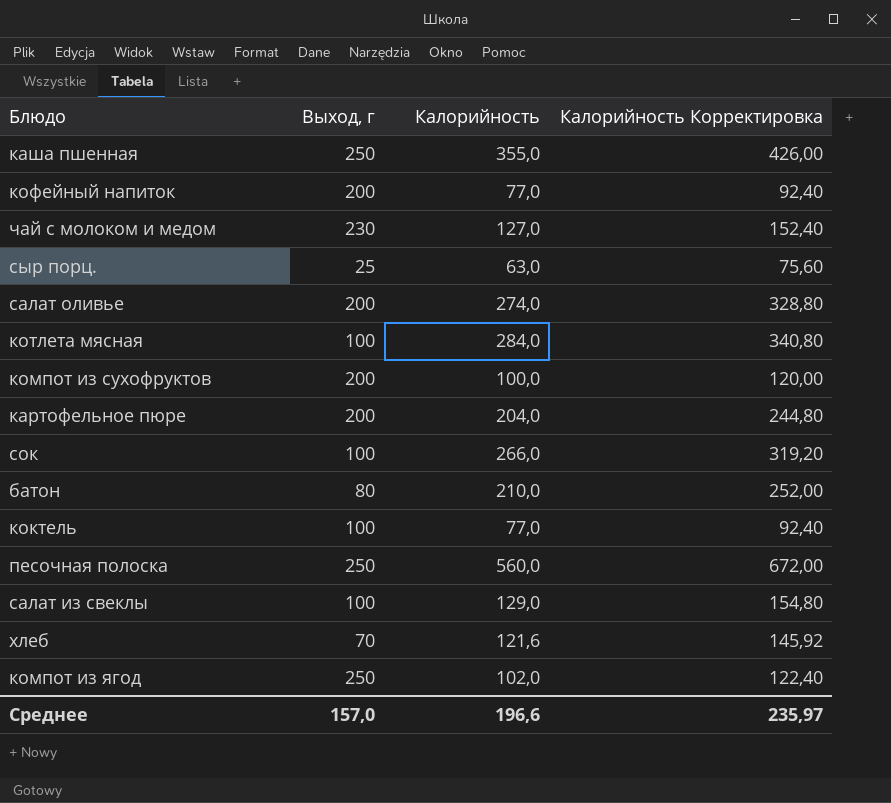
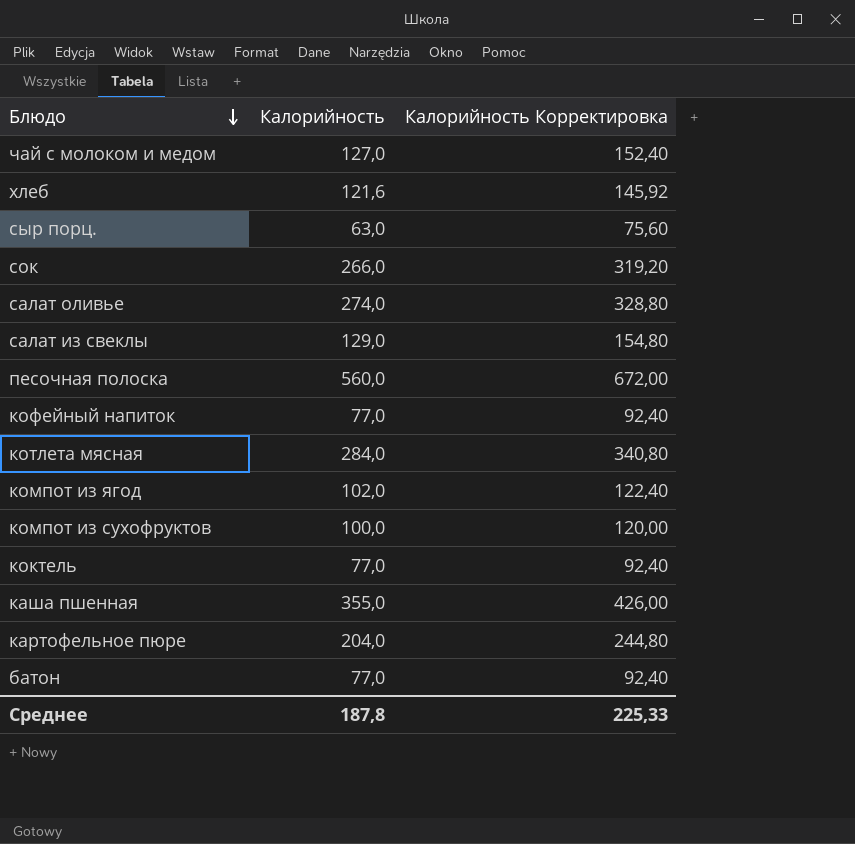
row order: none -> Блюдо descending
column Выход, г | position: 2 -> none
батон | Калорийность: 210,0 -> 77,0
батон | Калорийность Корректировка: 252,00 -> 92,40
Среднее | Калорийность: 196,6 -> 187,8
Среднее | Калорийность Корректировка: 235,97 -> 225,33

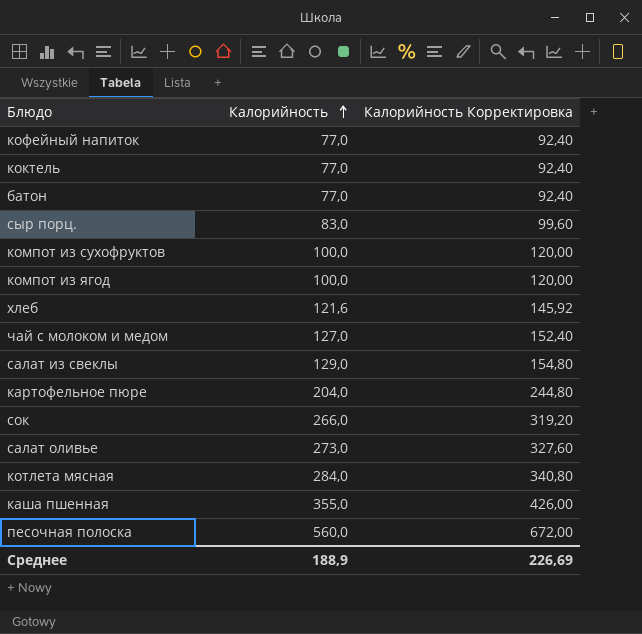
row order: Блюдо descending -> Калорийность ascending
сыр порц. | Калорийность: 63,0 -> 83,0
сыр порц. | Калорийность Корректировка: 75,60 -> 99,60
компот из ягод | Калорийность: 102,0 -> 100,0
компот из ягод | Калорийность Корректировка: 122,40 -> 120,00
салат оливье | Калорийность: 274,0 -> 273,0
салат оливье | Калорийность Корректировка: 328,80 -> 327,60
Среднее | Калорийность: 187,8 -> 188,9
Среднее | Калорийность Корректировка: 225,33 -> 226,69

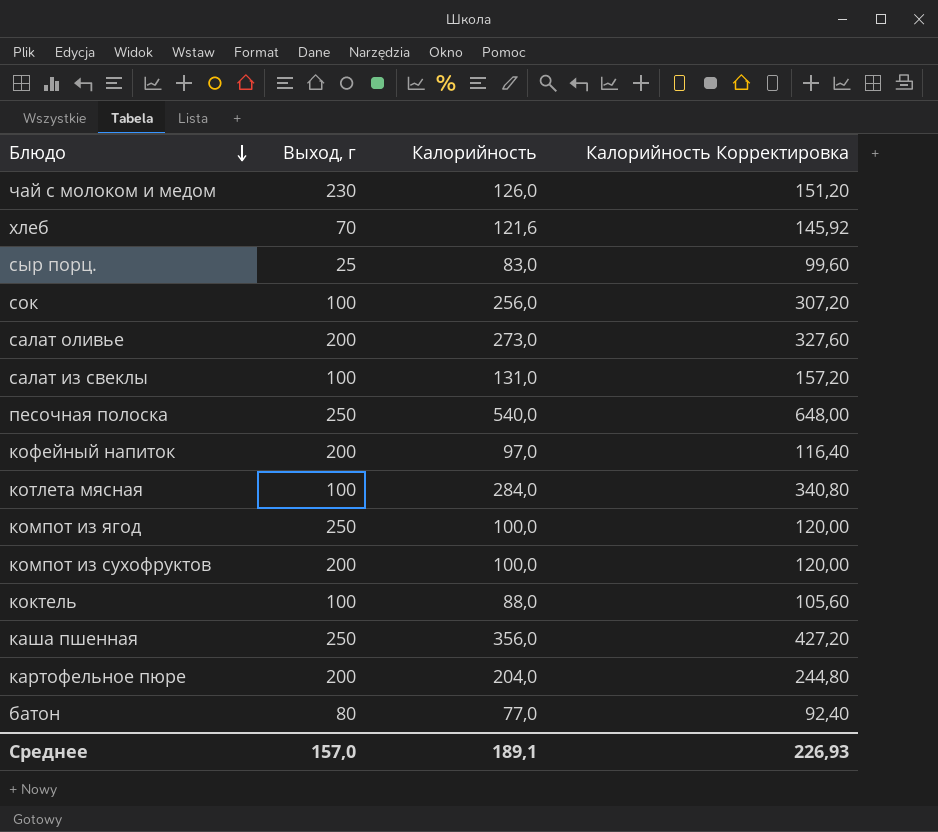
row order: Калорийность ascending -> Блюдо descending
column Выход, г | position: none -> 2
чай с молоком и медом | Калорийность: 127,0 -> 126,0
чай с молоком и медом | Калорийность Корректировка: 152,40 -> 151,20
сок | Калорийность: 266,0 -> 256,0
сок | Калорийность Корректировка: 319,20 -> 307,20
салат из свеклы | Калорийность: 129,0 -> 131,0
салат из свеклы | Калорийность Корректировка: 154,80 -> 157,20
песочная полоска | Калорийность: 560,0 -> 540,0
песочная полоска | Калорийность Корректировка: 672,00 -> 648,00
кофейный напиток | Калорийность: 77,0 -> 97,0
кофейный напиток | Калорийность Корректировка: 92,40 -> 116,40
коктель | Калорийность: 77,0 -> 88,0
коктель | Калорийность Корректировка: 92,40 -> 105,60
каша пшенная | Калорийность: 355,0 -> 356,0
каша пшенная | Калорийность Корректировка: 426,00 -> 427,20
Среднее | Калорийность: 188,9 -> 189,1
Среднее | Калорийность Корректировка: 226,69 -> 226,93

